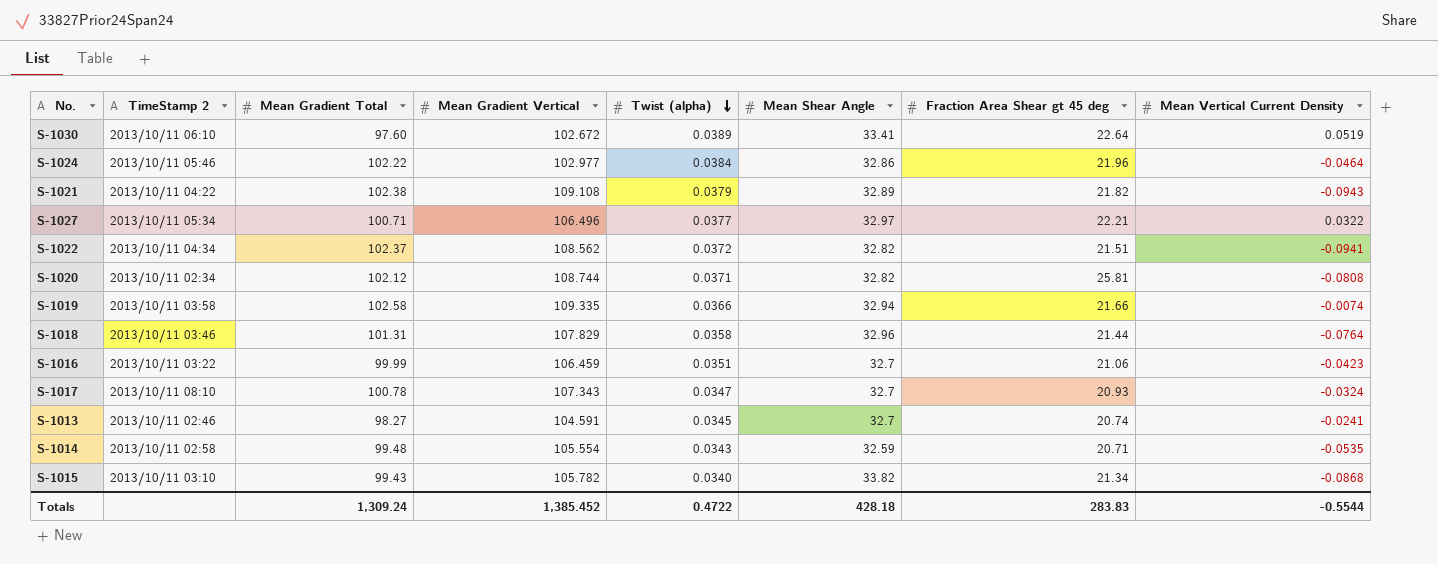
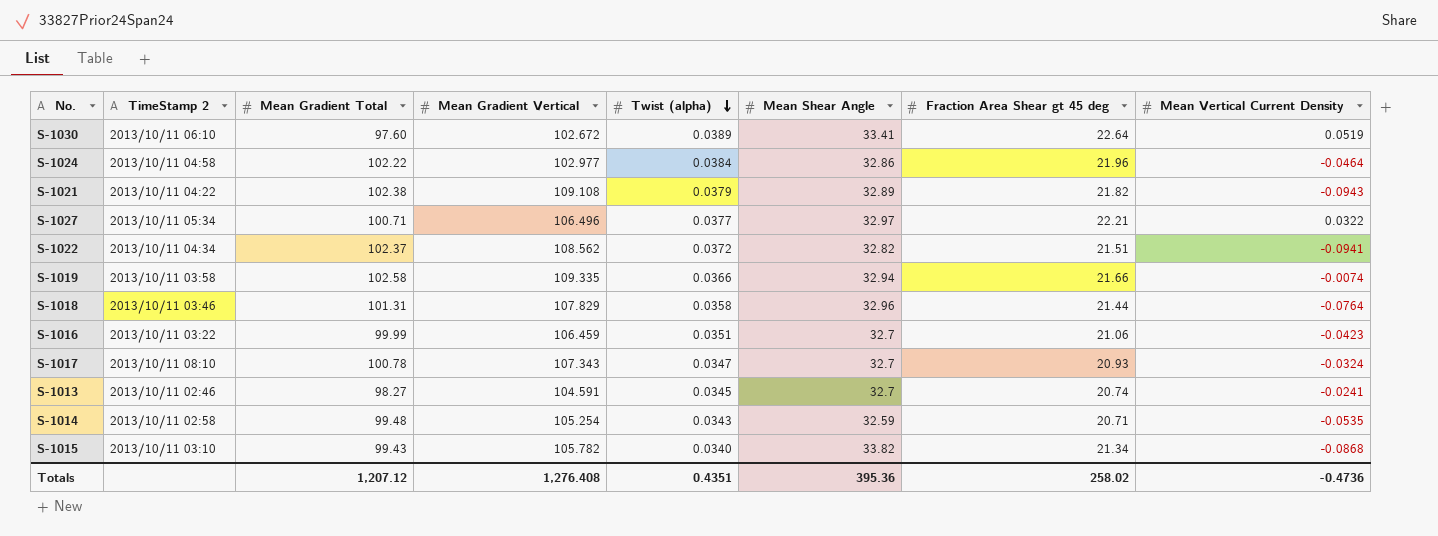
row S-1020: 2013/10/11 02:34 | 102.12 | 108.744 | 0.0371 | 32.82 | 25.81 | -0.0808 -> none
S-1024 | TimeStamp 2: 2013/10/11 05:46 -> 2013/10/11 04:58
S-1014 | Mean Gradient Vertical: 105.554 -> 105.254
Totals | Mean Gradient Total: 1,309.24 -> 1,207.12
Totals | Mean Gradient Vertical: 1,385.452 -> 1,276.408
Totals | Twist (alpha): 0.4722 -> 0.4351
Totals | Mean Shear Angle: 428.18 -> 395.36
Totals | Fraction Area Shear gt 45 deg: 283.83 -> 258.02
Totals | Mean Vertical Current Density: -0.5544 -> -0.4736

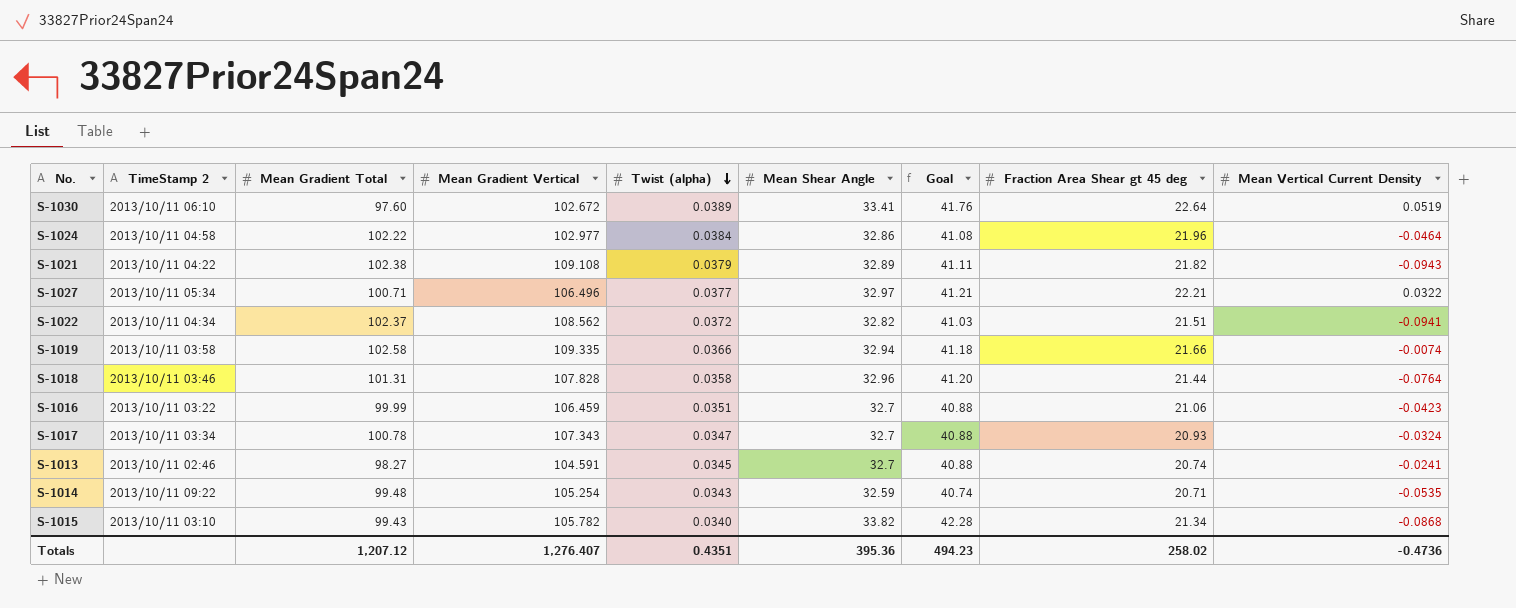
column Goal | formula: none -> [Mean Shear Angle] * 1.25
S-1018 | Mean Gradient Vertical: 107.829 -> 107.828
S-1017 | TimeStamp 2: 2013/10/11 08:10 -> 2013/10/11 03:34
S-1014 | TimeStamp 2: 2013/10/11 02:58 -> 2013/10/11 09:22
Totals | Mean Gradient Vertical: 1,276.408 -> 1,276.407

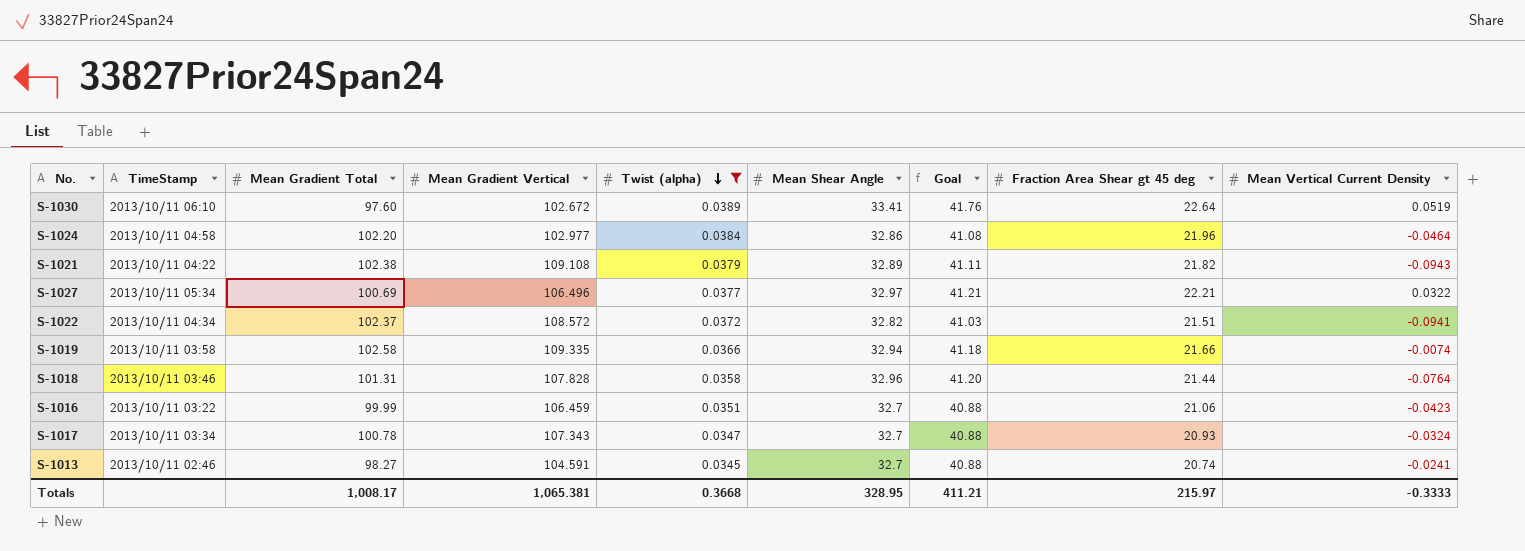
filter: none -> Twist (alpha) >= 0.0345
column name: TimeStamp 2 -> TimeStamp
S-1024 | Mean Gradient Total: 102.22 -> 102.20
S-1027 | Mean Gradient Total: 100.71 -> 100.69
S-1022 | Mean Gradient Vertical: 108.562 -> 108.572
Totals | Mean Gradient Total: 1,207.12 -> 1,008.17
Totals | Mean Gradient Vertical: 1,276.407 -> 1,065.381
Totals | Twist (alpha): 0.4351 -> 0.3668
Totals | Mean Shear Angle: 395.36 -> 328.95
Totals | Goal: 494.23 -> 411.21
Totals | Fraction Area Shear gt 45 deg: 258.02 -> 215.97
Totals | Mean Vertical Current Density: -0.4736 -> -0.3333

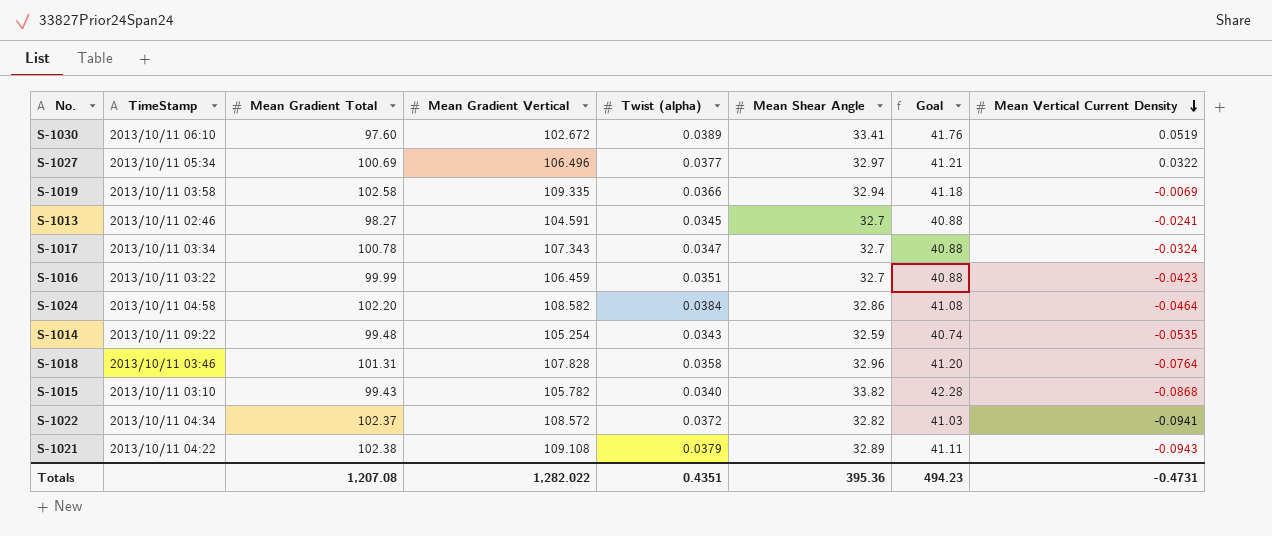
filter: Twist (alpha) >= 0.0345 -> none
row order: Twist (alpha) descending -> Mean Vertical Current Density descending
column Fraction Area Shear gt 45 deg | position: 8 -> none
S-1019 | Mean Vertical Current Density: -0.0074 -> -0.0069
S-1024 | Mean Gradient Vertical: 102.977 -> 108.582
Totals | Mean Gradient Total: 1,008.17 -> 1,207.08
Totals | Mean Gradient Vertical: 1,065.381 -> 1,282.022
Totals | Twist (alpha): 0.3668 -> 0.4351
Totals | Mean Shear Angle: 328.95 -> 395.36
Totals | Goal: 411.21 -> 494.23
Totals | Mean Vertical Current Density: -0.3333 -> -0.4731

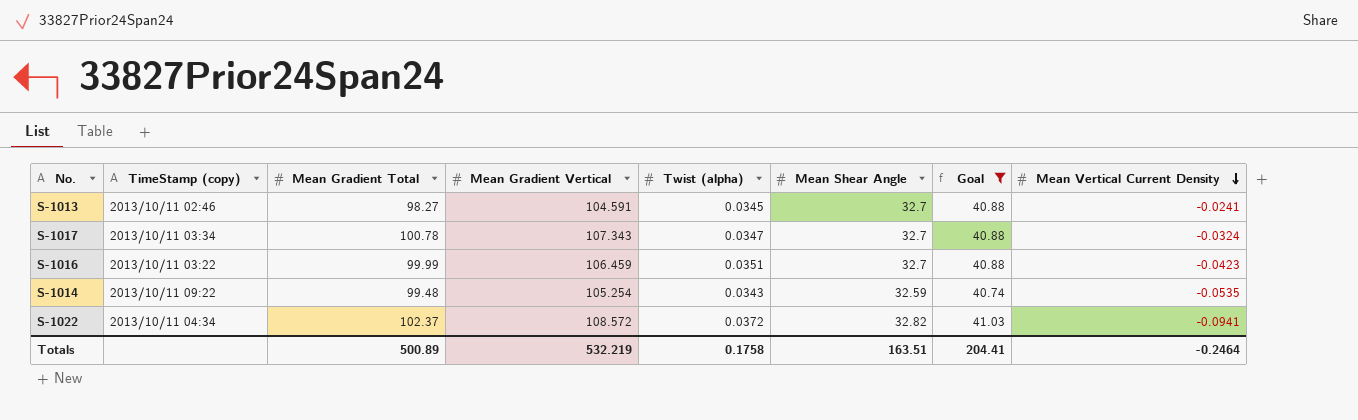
filter: none -> Goal <= 41.03
column name: TimeStamp -> TimeStamp (copy)
Totals | Mean Gradient Total: 1,207.08 -> 500.89
Totals | Mean Gradient Vertical: 1,282.022 -> 532.219
Totals | Twist (alpha): 0.4351 -> 0.1758
Totals | Mean Shear Angle: 395.36 -> 163.51
Totals | Goal: 494.23 -> 204.41
Totals | Mean Vertical Current Density: -0.4731 -> -0.2464

